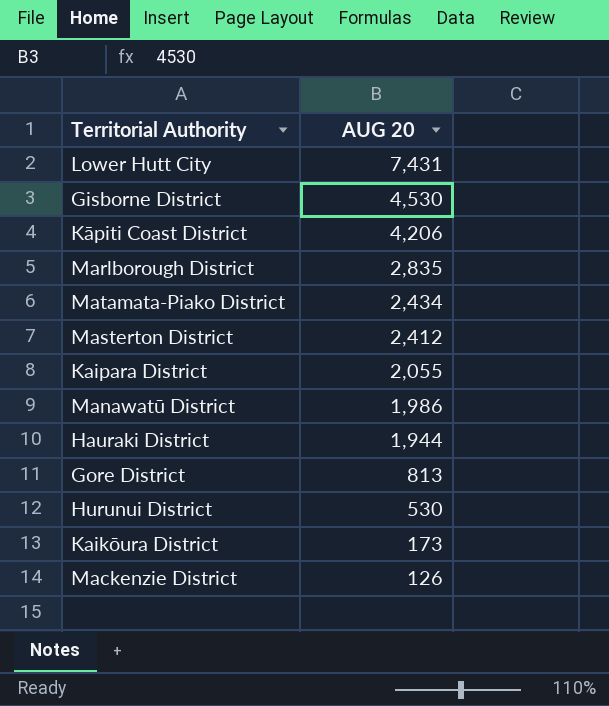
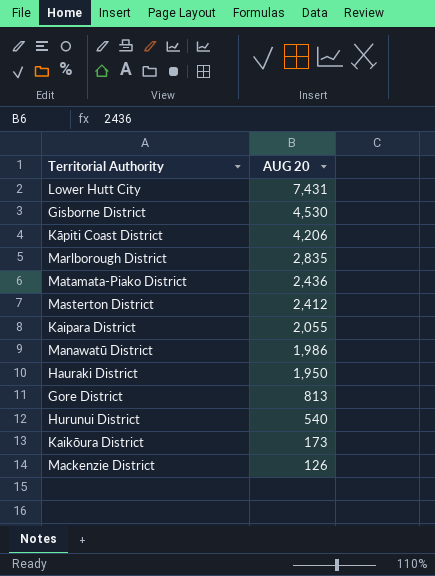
Matamata-Piako District | AUG 20: 2,434 -> 2,436
Hauraki District | AUG 20: 1,944 -> 1,950
Hurunui District | AUG 20: 530 -> 540

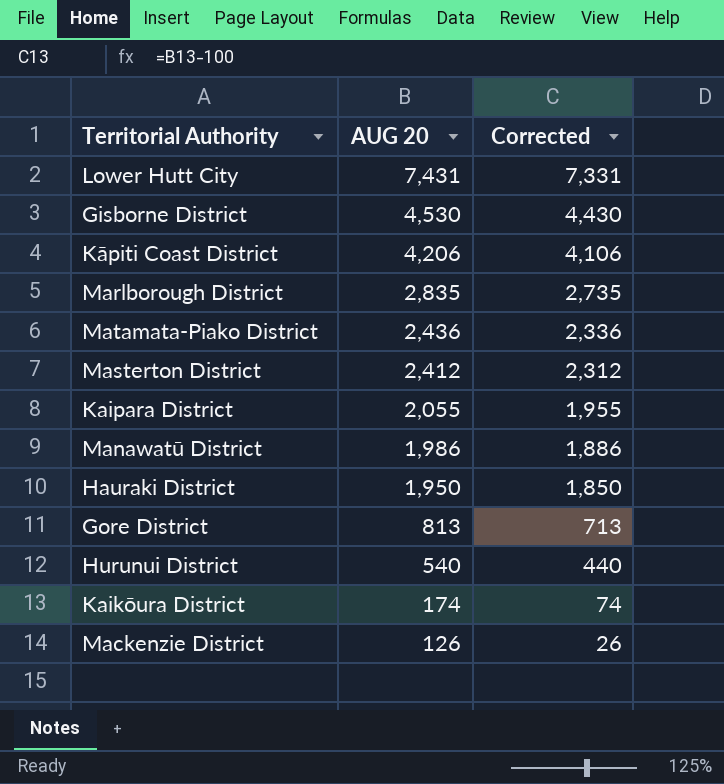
column Corrected | formula: none -> [AUG 20] - 100
Kaikōura District | AUG 20: 173 -> 174

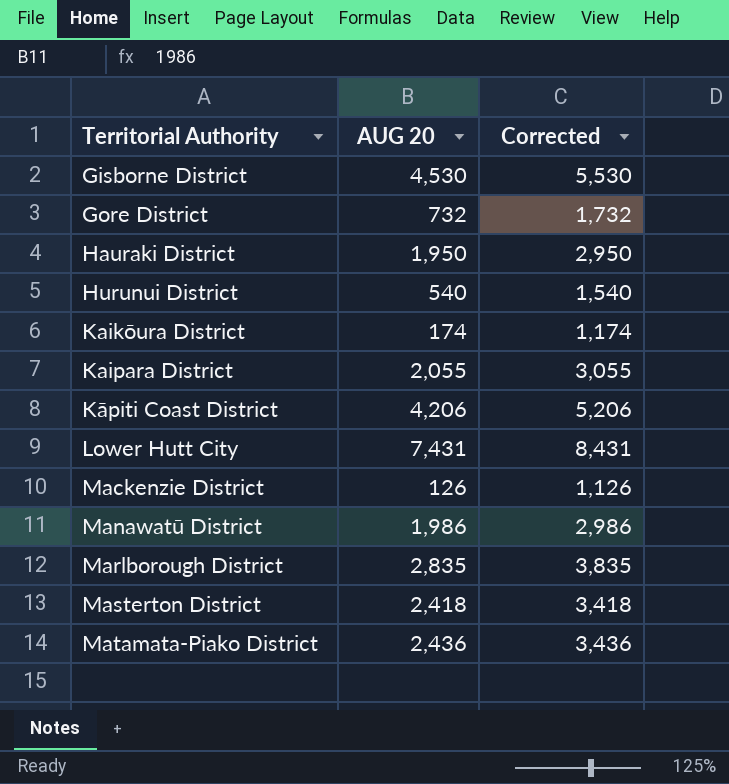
row order: AUG 20 descending -> Territorial Authority ascending
column Corrected | formula: [AUG 20] - 100 -> [AUG 20] + 1000
Gore District | AUG 20: 813 -> 732
Masterton District | AUG 20: 2,412 -> 2,418

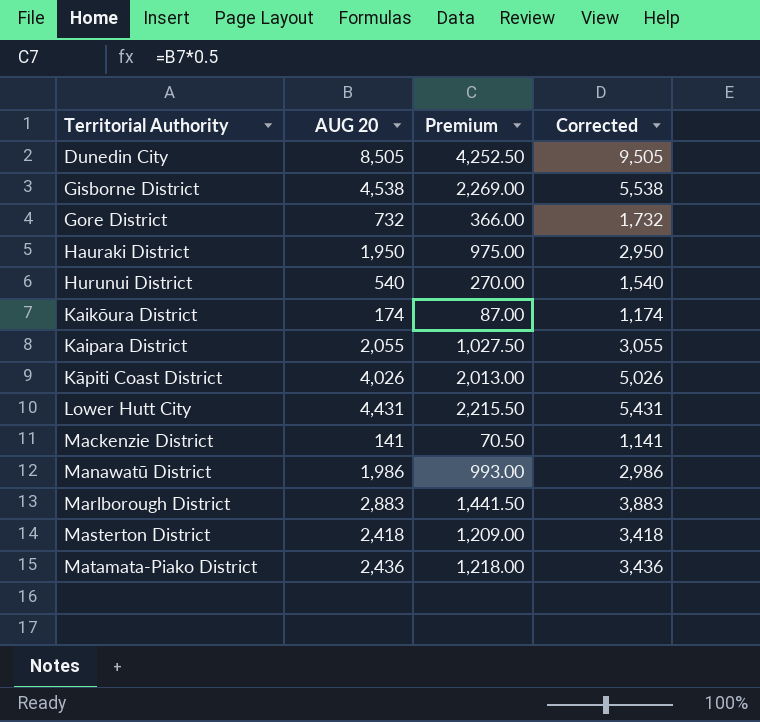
column Premium | formula: none -> [AUG 20] * 0.5
row Dunedin City: none -> 8,505 | 4,252.50 | 9,505
Gisborne District | AUG 20: 4,530 -> 4,538
Gisborne District | Corrected: 5,530 -> 5,538
Kāpiti Coast District | AUG 20: 4,206 -> 4,026
Kāpiti Coast District | Corrected: 5,206 -> 5,026
Lower Hutt City | AUG 20: 7,431 -> 4,431
Lower Hutt City | Corrected: 8,431 -> 5,431
Mackenzie District | AUG 20: 126 -> 141
Mackenzie District | Corrected: 1,126 -> 1,141
Marlborough District | AUG 20: 2,835 -> 2,883
Marlborough District | Corrected: 3,835 -> 3,883

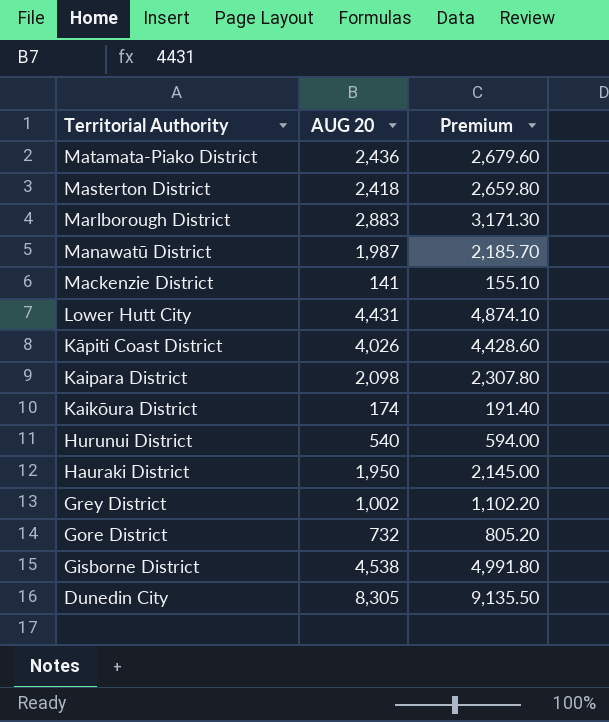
row order: Territorial Authority ascending -> Territorial Authority descending
column Corrected | formula: [AUG 20] + 1000 -> none
column Premium | formula: [AUG 20] * 0.5 -> [AUG 20] * 1.1
Manawatū District | AUG 20: 1,986 -> 1,987
Kaipara District | AUG 20: 2,055 -> 2,098
row Grey District: none -> 1,002 | 1,102.20
Dunedin City | AUG 20: 8,505 -> 8,305

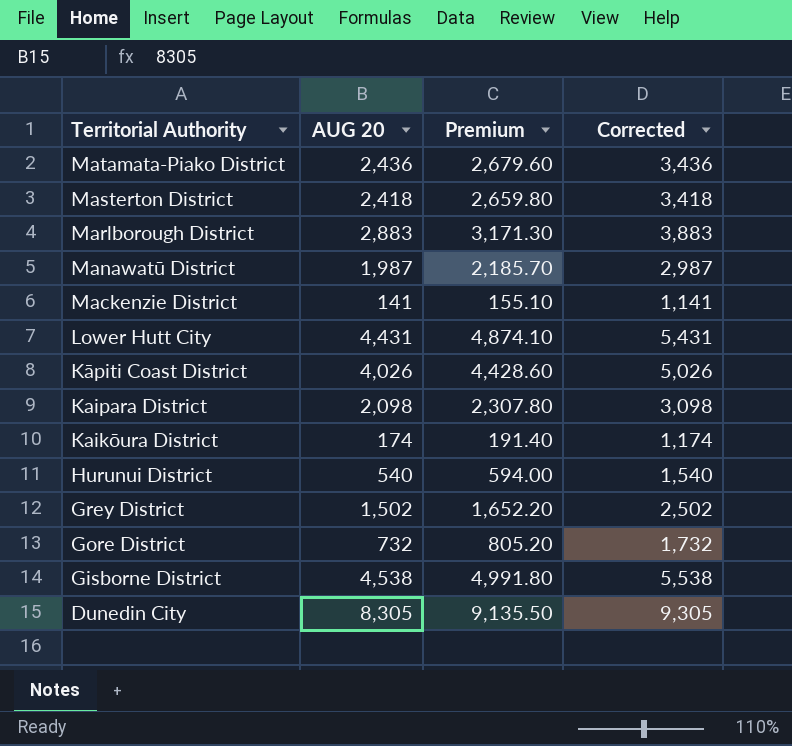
column Corrected | formula: none -> [AUG 20] + 1000
row Hauraki District: 1,950 | 2,145.00 -> none
Grey District | AUG 20: 1,002 -> 1,502
Grey District | Premium: 1,102.20 -> 1,652.20

